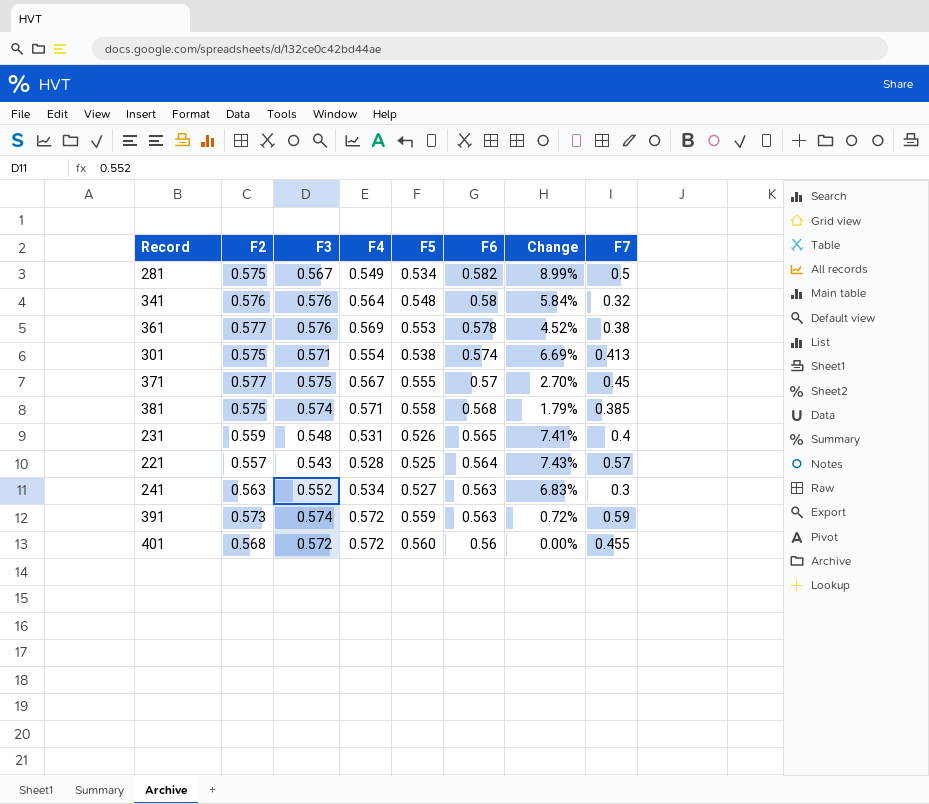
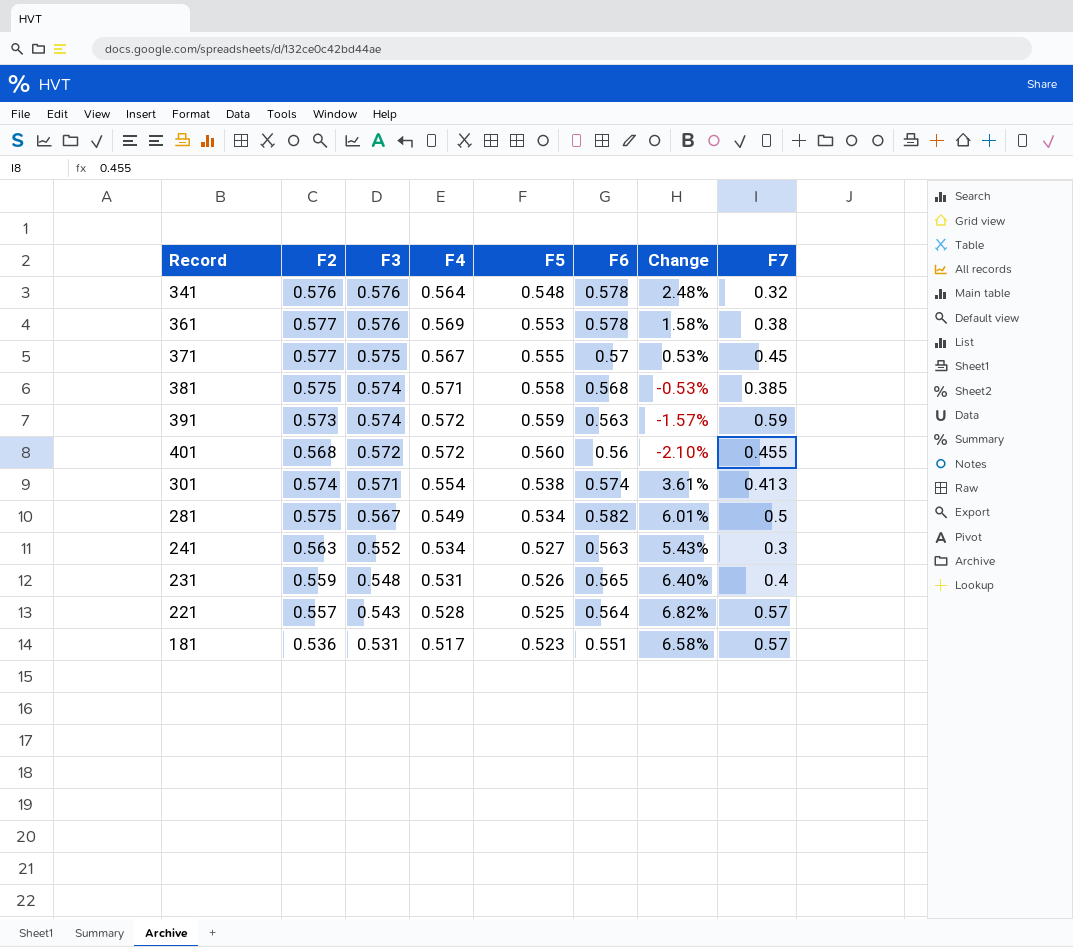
row order: F6 descending -> F3 descending
column Change | formula: ([F6] - [F5]) / [F5] -> ([F6] - [F4]) / [F4]
341 | F6: 0.58 -> 0.578
301 | F2: 0.575 -> 0.574
row 181: none -> 0.536 | 0.531 | 0.517 | 0.523 | 0.551 | 6.58% | 0.57

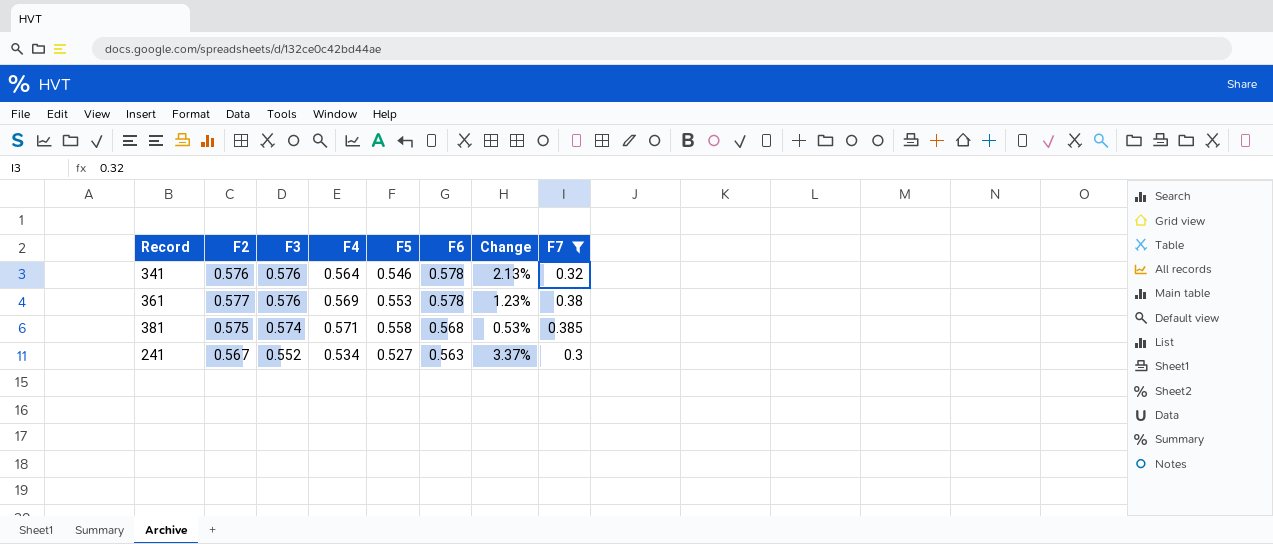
filter: none -> F7 <= 0.385
column Change | formula: ([F6] - [F4]) / [F4] -> ([F3] - [F4]) / [F4]
341 | F5: 0.548 -> 0.546
241 | F2: 0.563 -> 0.567

